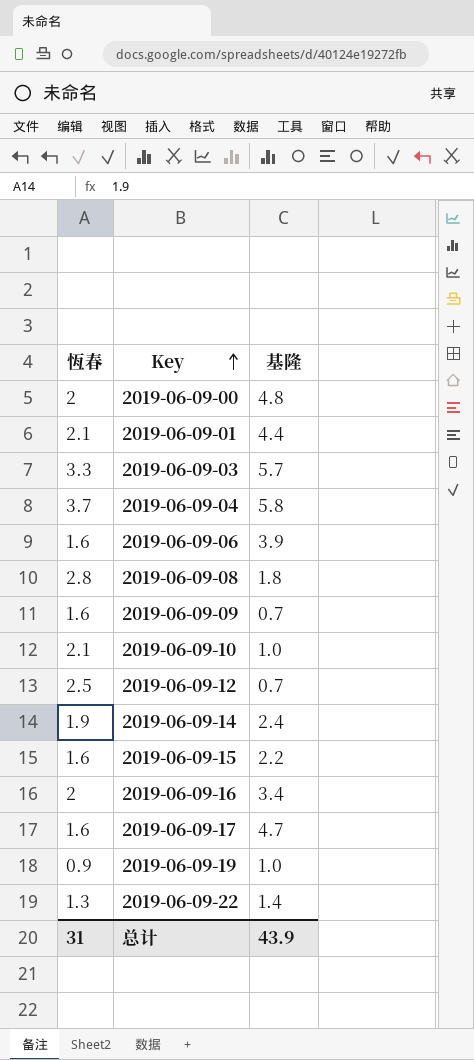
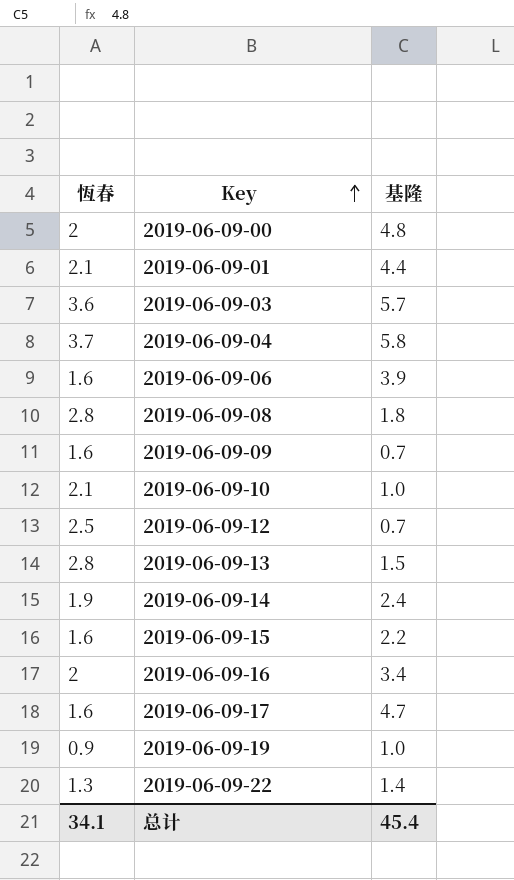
2019-06-09-03 | 恆春: 3.3 -> 3.6
row 2019-06-09-13: none -> 2.8 | 1.5
总计 | 恆春: 31 -> 34.1
总计 | 基隆: 43.9 -> 45.4

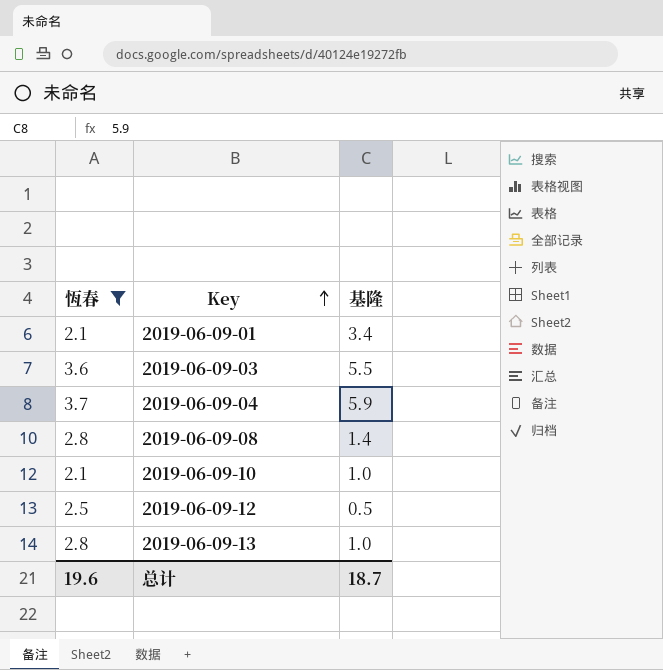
filter: none -> 恆春 >= 2.1
2019-06-09-01 | 基隆: 4.4 -> 3.4
2019-06-09-03 | 基隆: 5.7 -> 5.5
2019-06-09-04 | 基隆: 5.8 -> 5.9
2019-06-09-08 | 基隆: 1.8 -> 1.4
2019-06-09-12 | 基隆: 0.7 -> 0.5
2019-06-09-13 | 基隆: 1.5 -> 1.0
总计 | 恆春: 34.1 -> 19.6
总计 | 基隆: 45.4 -> 18.7

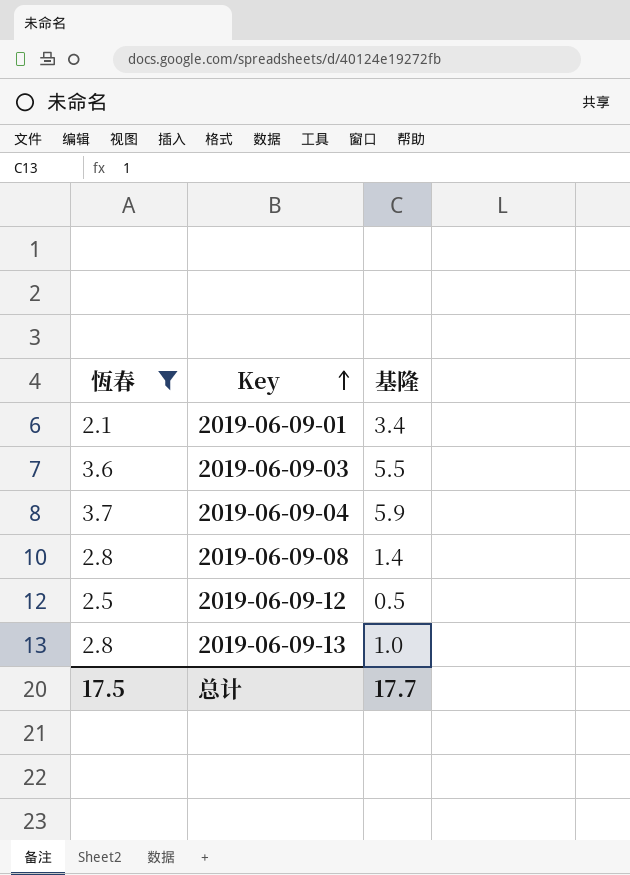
row 2019-06-09-10: 2.1 | 1.0 -> none
总计 | 恆春: 19.6 -> 17.5
总计 | 基隆: 18.7 -> 17.7

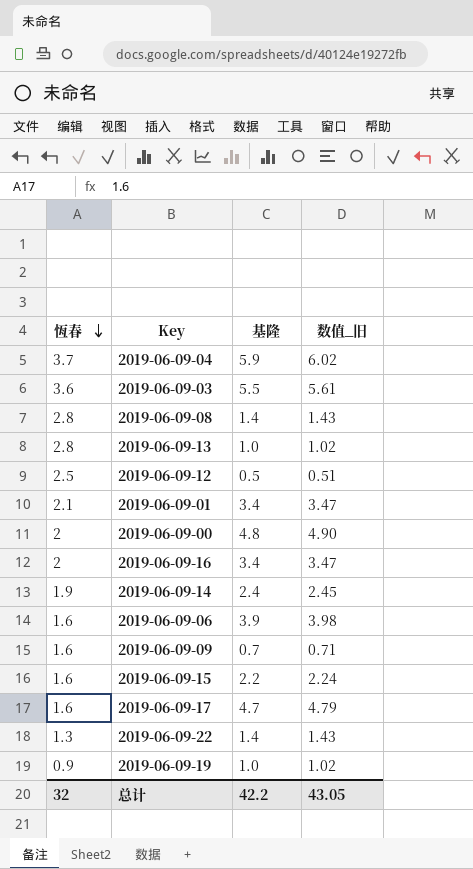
filter: 恆春 >= 2.1 -> none
row order: Key ascending -> 恆春 descending
column 数值_旧 | formula: none -> [基隆] * 1.02
总计 | 恆春: 17.5 -> 32
总计 | 基隆: 17.7 -> 42.2

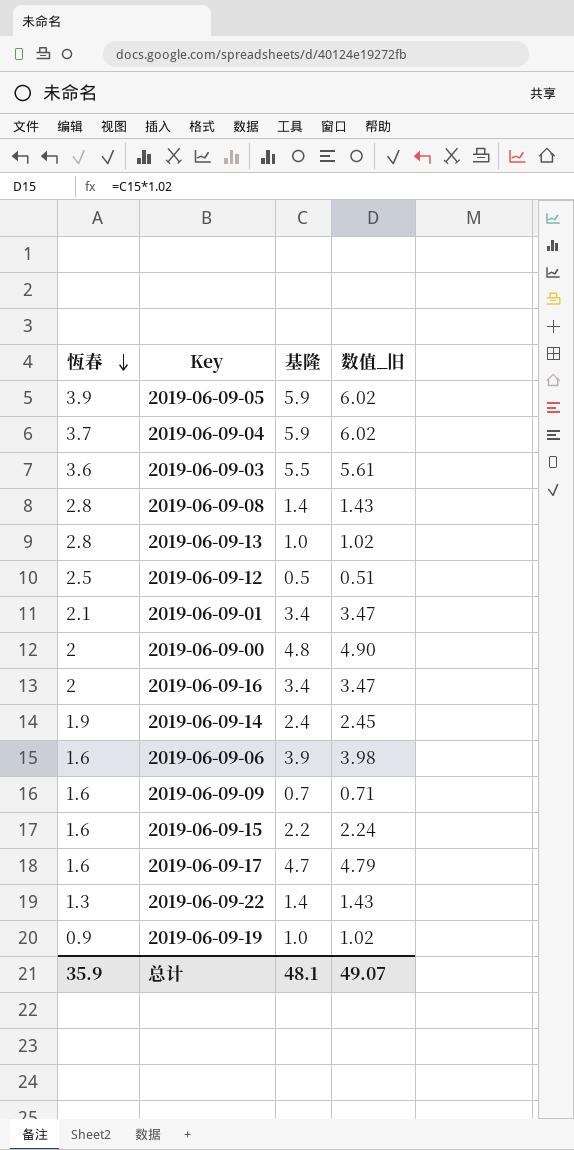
row 2019-06-09-05: none -> 3.9 | 5.9 | 6.02
总计 | 恆春: 32 -> 35.9
总计 | 基隆: 42.2 -> 48.1
总计 | 数值_旧: 43.05 -> 49.07

